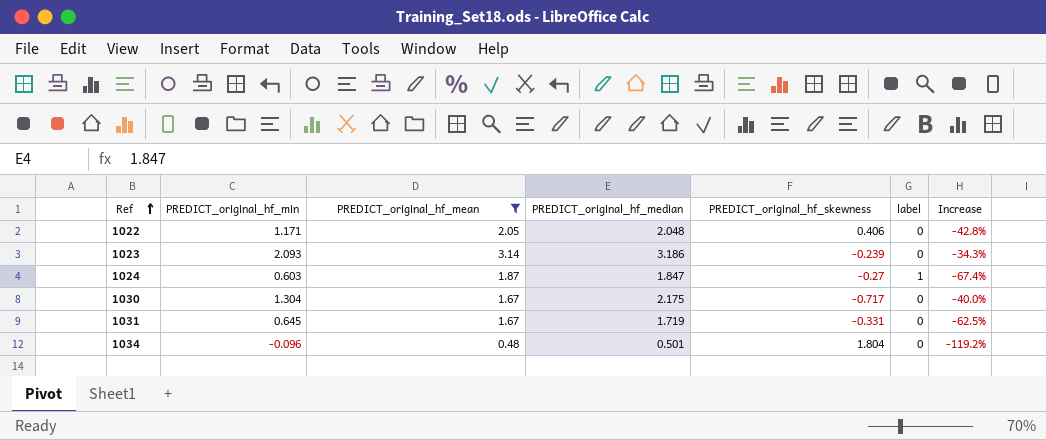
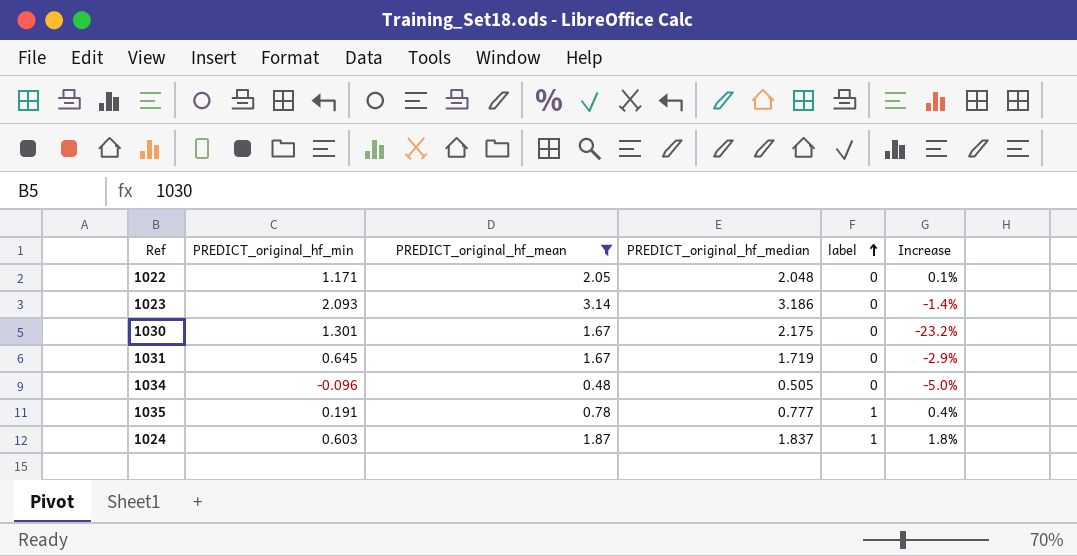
row order: Ref ascending -> label ascending
column PREDICT_original_hf_skewness | position: 5 -> none
column Increase | formula: ([PREDICT_original_hf_min] - [PREDICT_original_hf_median]) / [PREDICT_original_hf_median] -> ([PREDICT_original_hf_mean] - [PREDICT_original_hf_median]) / [PREDICT_original_hf_median]
1030 | PREDICT_original_hf_min: 1.304 -> 1.301
1034 | PREDICT_original_hf_median: 0.501 -> 0.505
row 1035: none -> 0.191 | 0.78 | 0.777 | 1 | 0.4%
1024 | PREDICT_original_hf_median: 1.847 -> 1.837

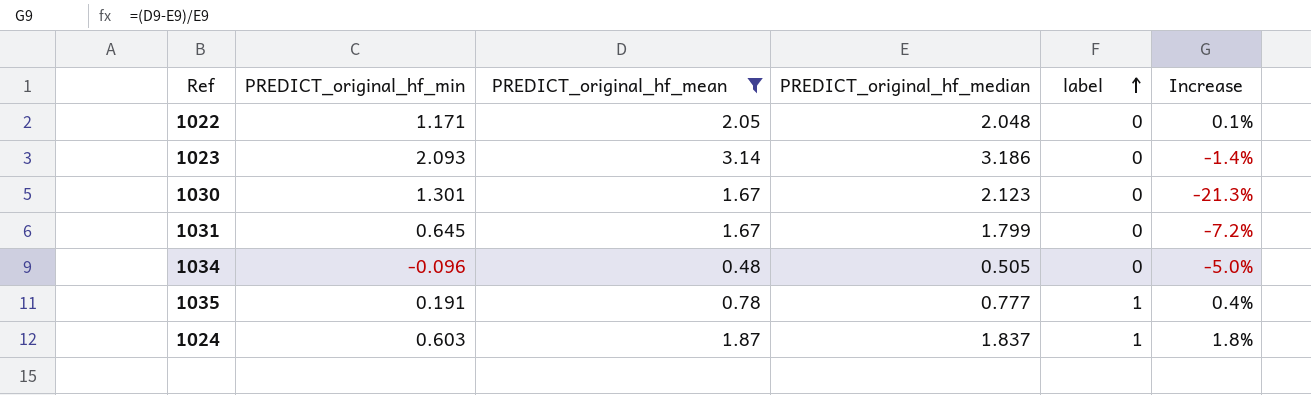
1030 | PREDICT_original_hf_median: 2.175 -> 2.123
1030 | Increase: -23.2% -> -21.3%
1031 | PREDICT_original_hf_median: 1.719 -> 1.799
1031 | Increase: -2.9% -> -7.2%

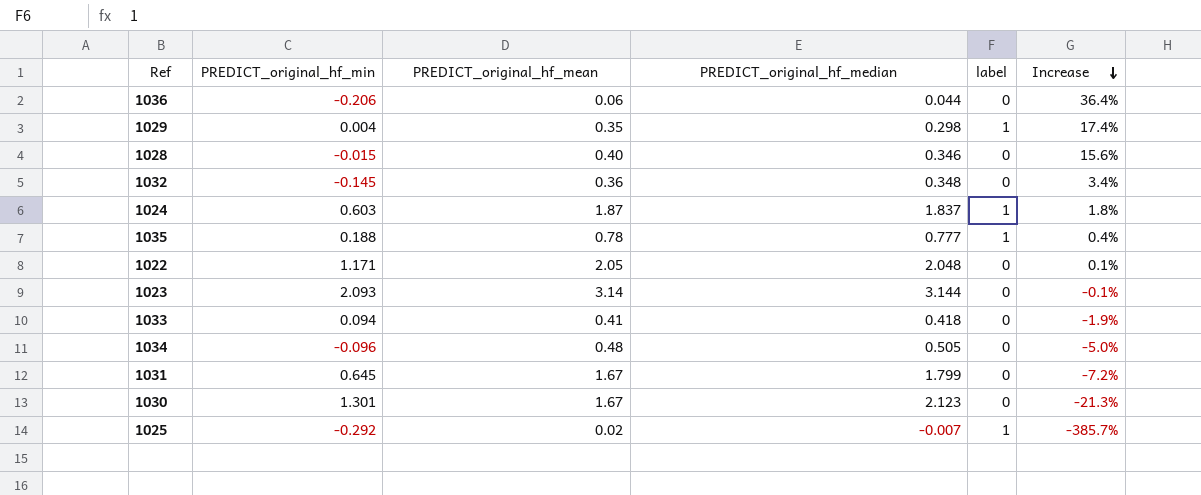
filter: PREDICT_original_hf_mean >= 0.48 -> none
row order: label ascending -> Increase descending
1035 | PREDICT_original_hf_min: 0.191 -> 0.188
1023 | PREDICT_original_hf_median: 3.186 -> 3.144
1023 | Increase: -1.4% -> -0.1%

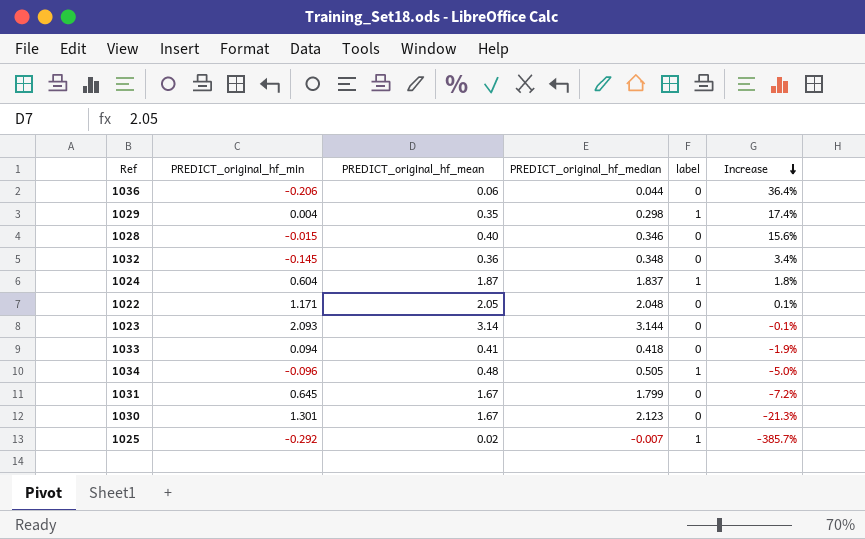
row 1035: 0.188 | 0.78 | 0.777 | 1 | 0.4% -> none
1024 | PREDICT_original_hf_min: 0.603 -> 0.604
1034 | label: 0 -> 1

